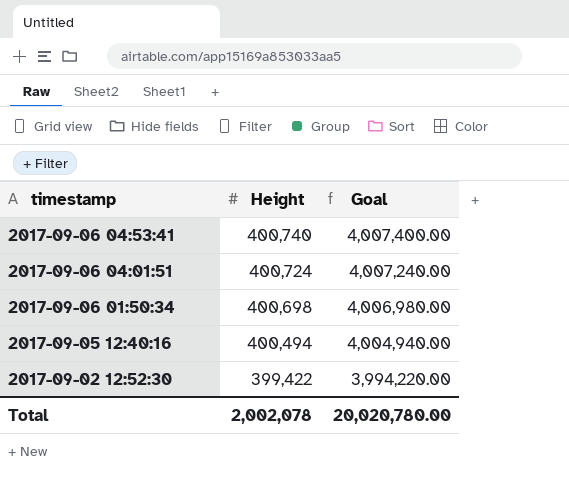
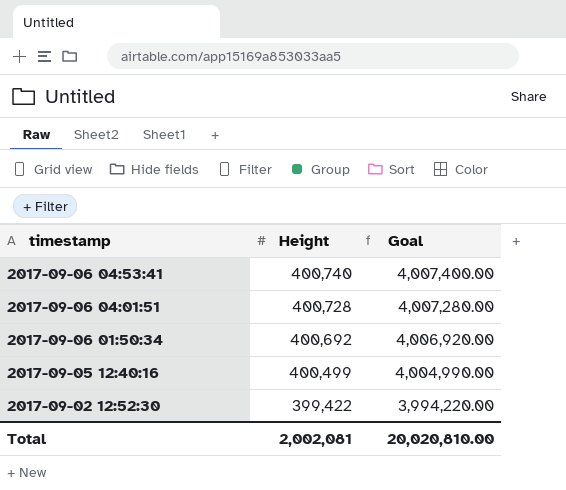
2017-09-06 04:01:51 | Height: 400,724 -> 400,728
2017-09-06 04:01:51 | Goal: 4,007,240.00 -> 4,007,280.00
2017-09-06 01:50:34 | Height: 400,698 -> 400,692
2017-09-06 01:50:34 | Goal: 4,006,980.00 -> 4,006,920.00
2017-09-05 12:40:16 | Height: 400,494 -> 400,499
2017-09-05 12:40:16 | Goal: 4,004,940.00 -> 4,004,990.00
Total | Height: 2,002,078 -> 2,002,081
Total | Goal: 20,020,780.00 -> 20,020,810.00

